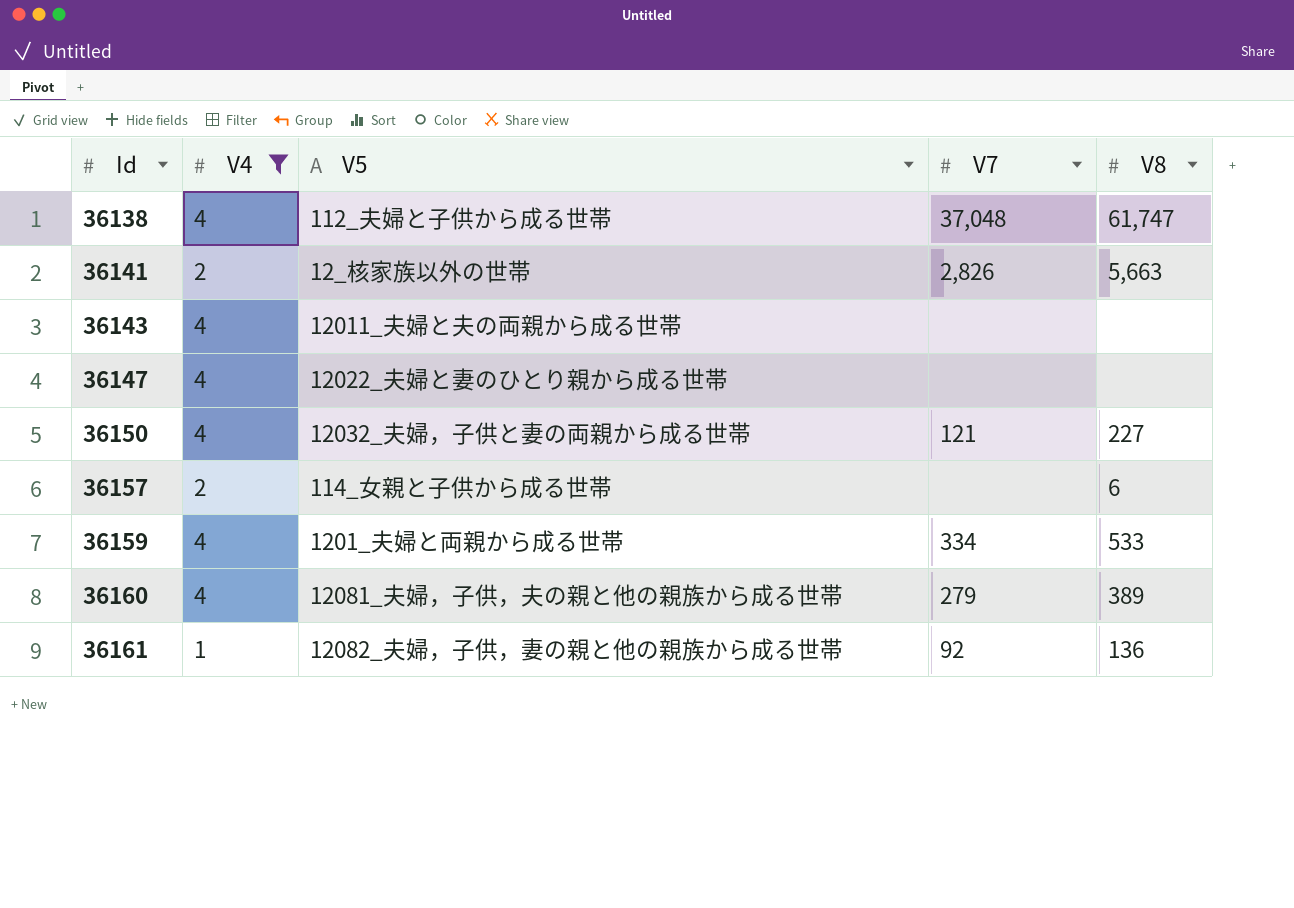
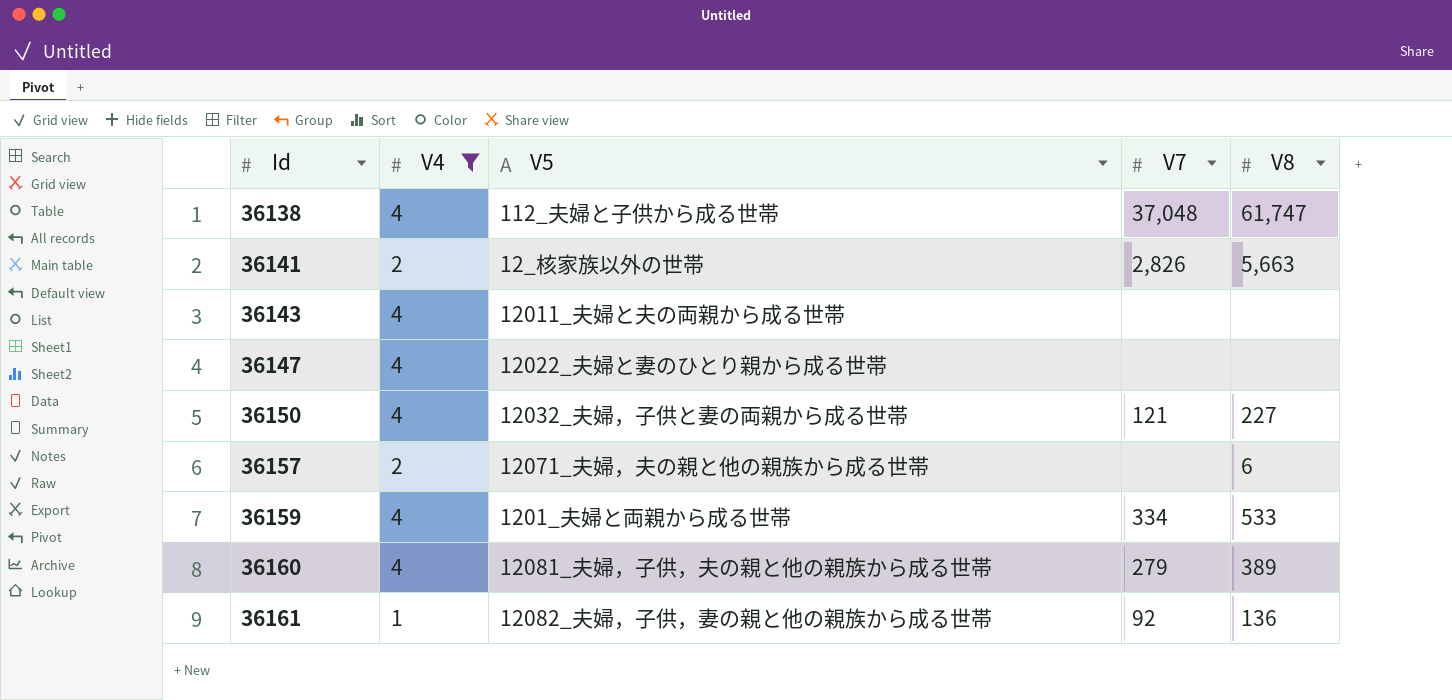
36157 | V5: 114_女親と子供から成る世帯 -> 12071_夫婦，夫の親と他の親族から成る世帯

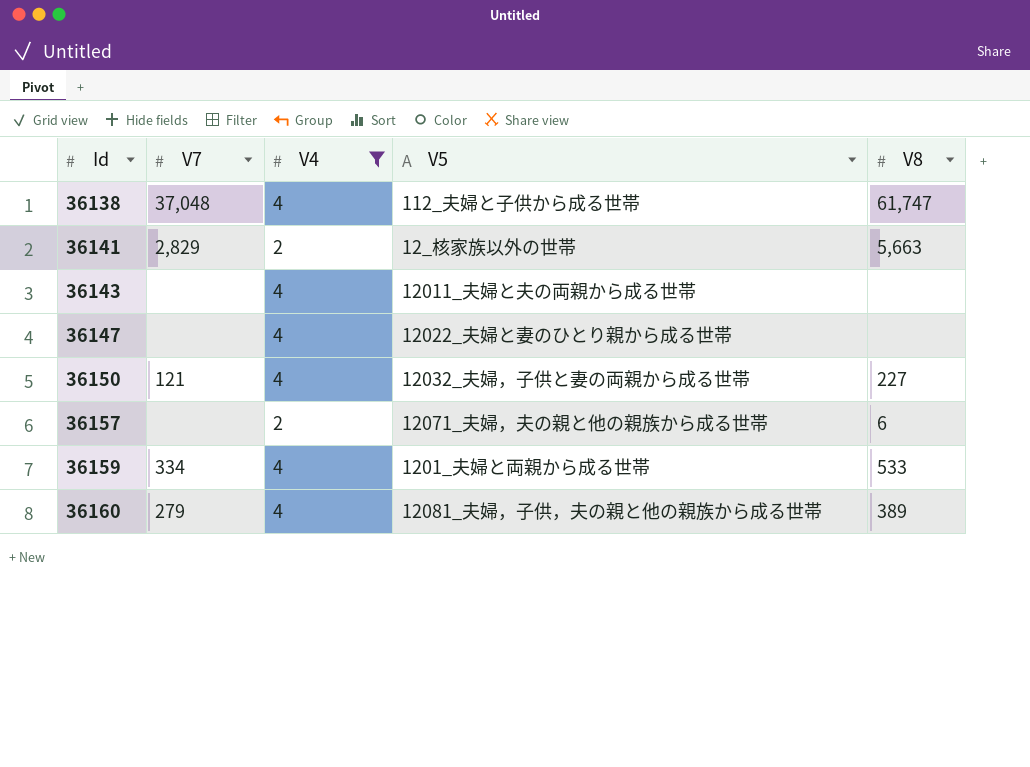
column V7 | position: 4 -> 2
row 36161: 1 | 12082_夫婦，子供，妻の親と他の親族から成る世帯 | 92 | 136 -> none
36141 | V7: 2,826 -> 2,829

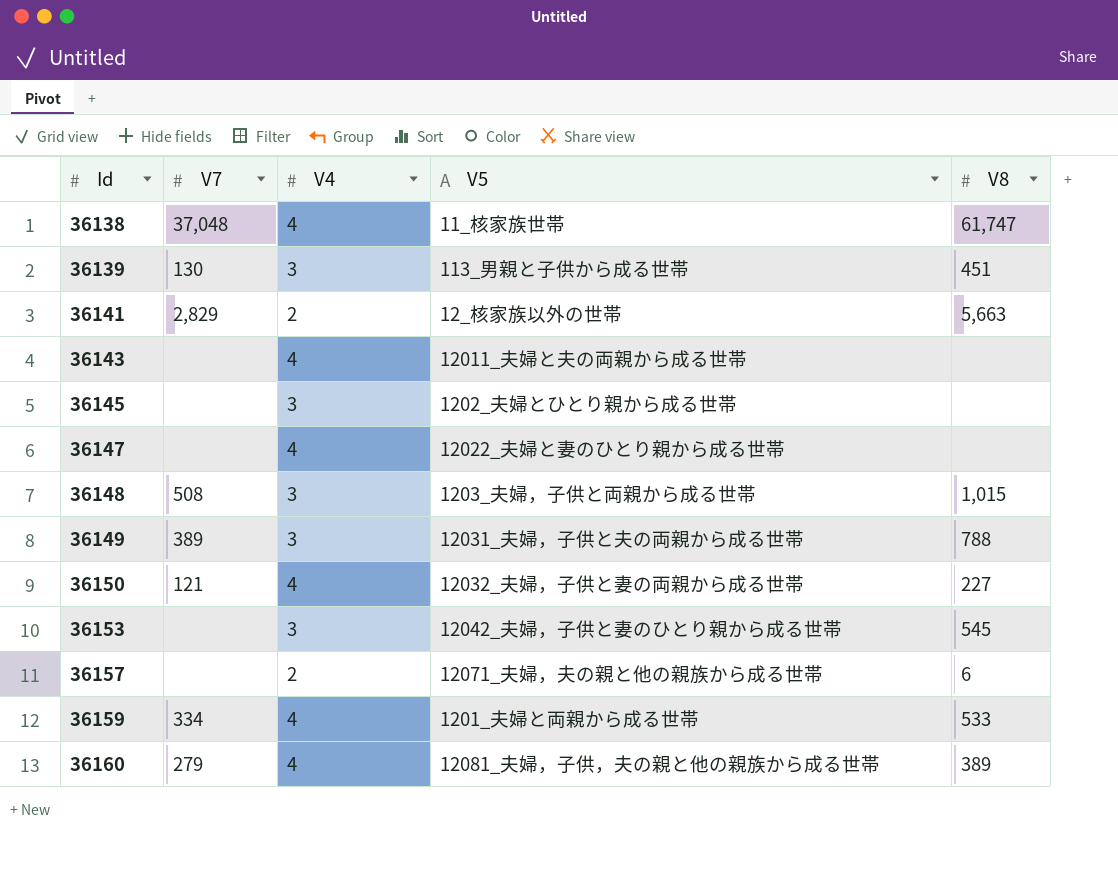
filter: V4 != 3 -> none
36138 | V5: 112_夫婦と子供から成る世帯 -> 11_核家族世帯

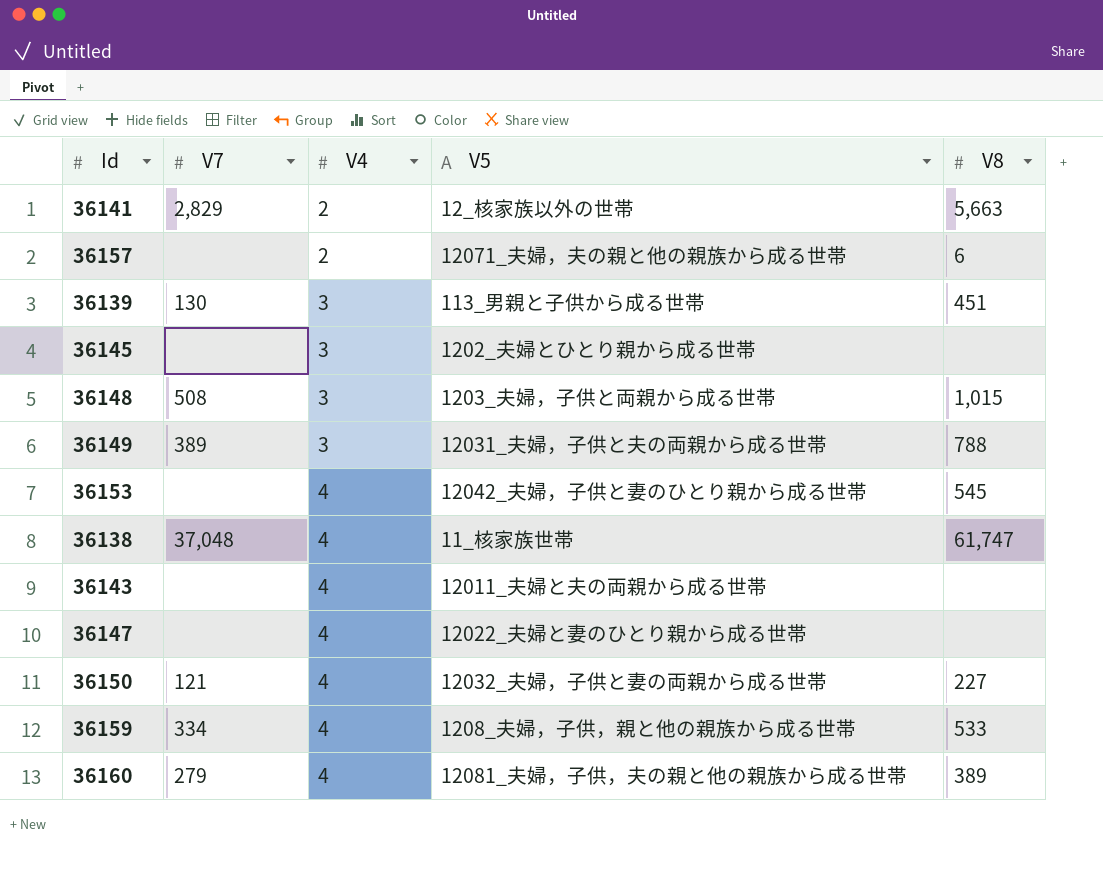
row order: Id ascending -> V4 ascending
36153 | V4: 3 -> 4
36159 | V5: 1201_夫婦と両親から成る世帯 -> 1208_夫婦，子供，親と他の親族から成る世帯

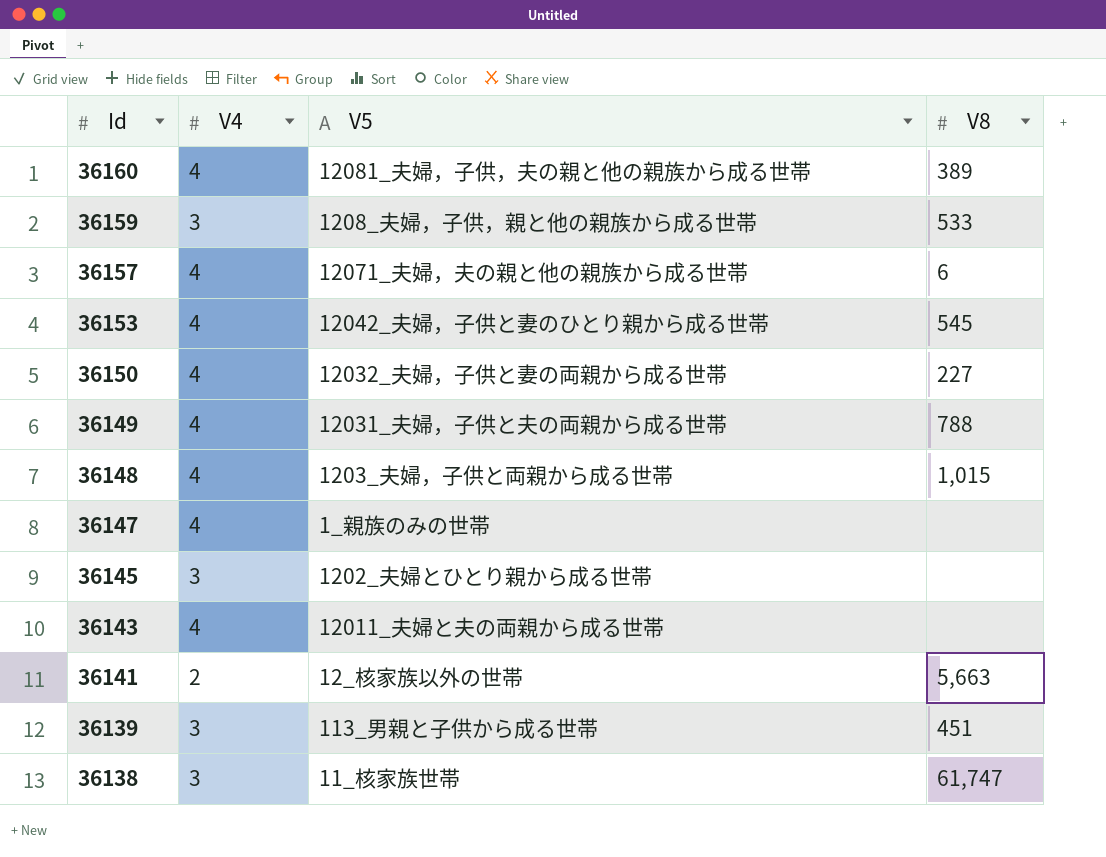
row order: V4 ascending -> Id descending
column V7 | position: 2 -> none
36159 | V4: 4 -> 3
36157 | V4: 2 -> 4
36149 | V4: 3 -> 4
36148 | V4: 3 -> 4
36147 | V5: 12022_夫婦と妻のひとり親から成る世帯 -> 1_親族のみの世帯
36138 | V4: 4 -> 3

